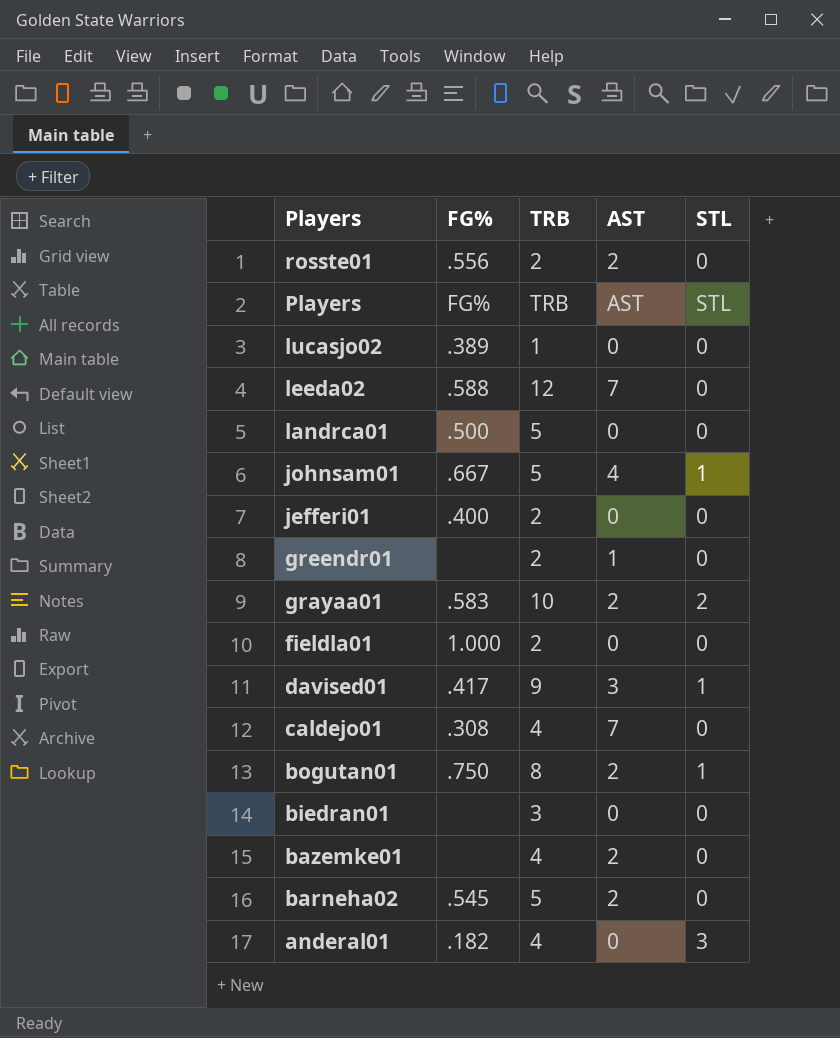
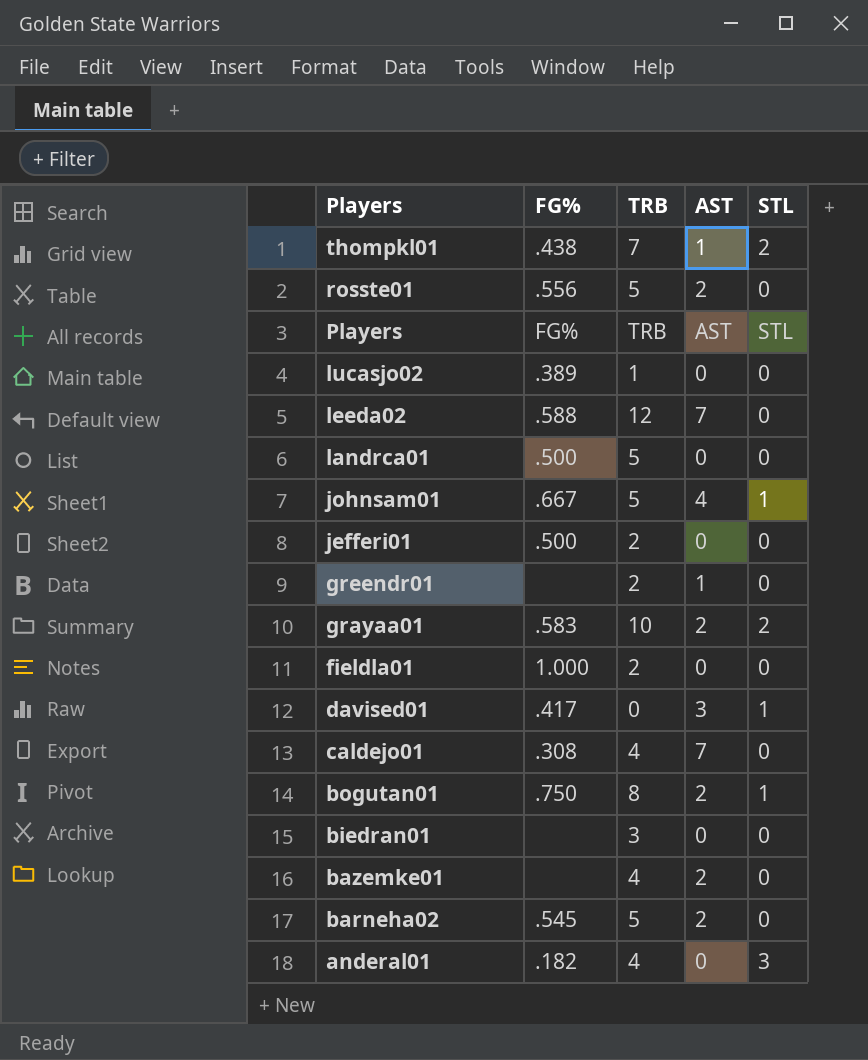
row thompkl01: none -> .438 | 7 | 1 | 2
rosste01 | TRB: 2 -> 5
jefferi01 | FG%: .400 -> .500
davised01 | TRB: 9 -> 0

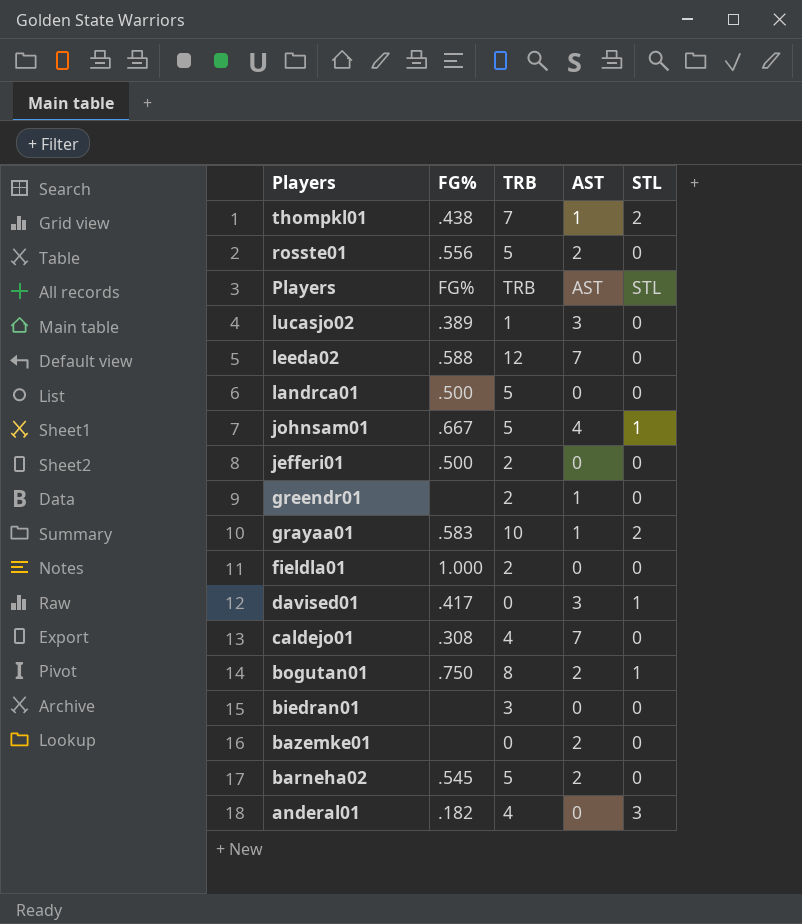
lucasjo02 | AST: 0 -> 3
grayaa01 | AST: 2 -> 1
bazemke01 | TRB: 4 -> 0

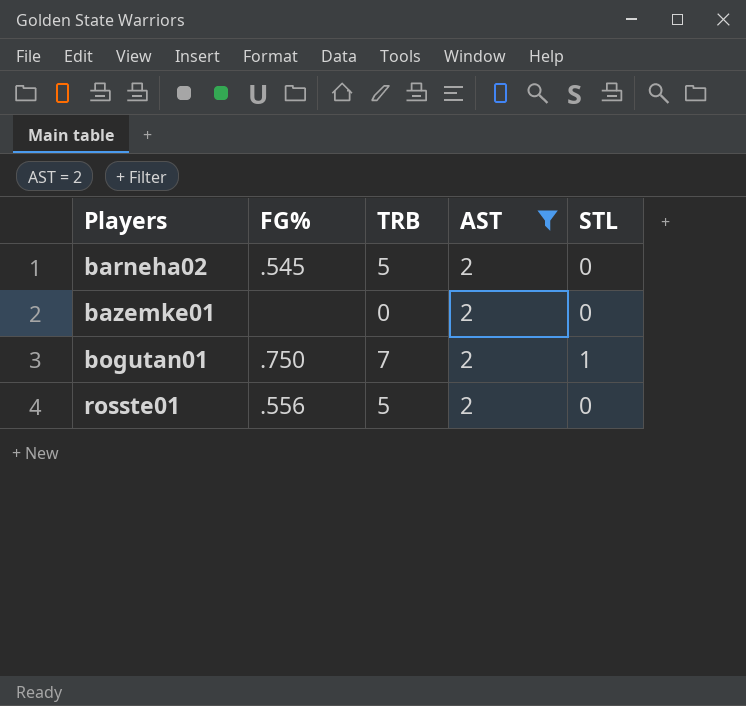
filter: none -> AST = 2
row order: Players descending -> Players ascending
bogutan01 | TRB: 8 -> 7

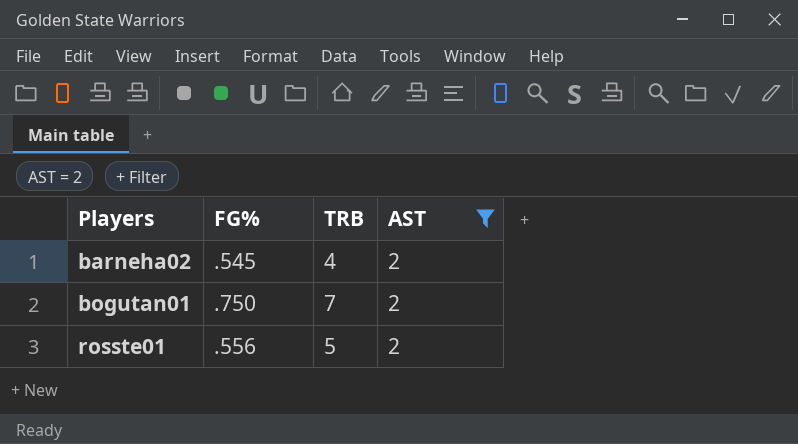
column STL | position: 5 -> none
row bazemke01: none | 0 | 2 | 0 -> none
barneha02 | TRB: 5 -> 4

